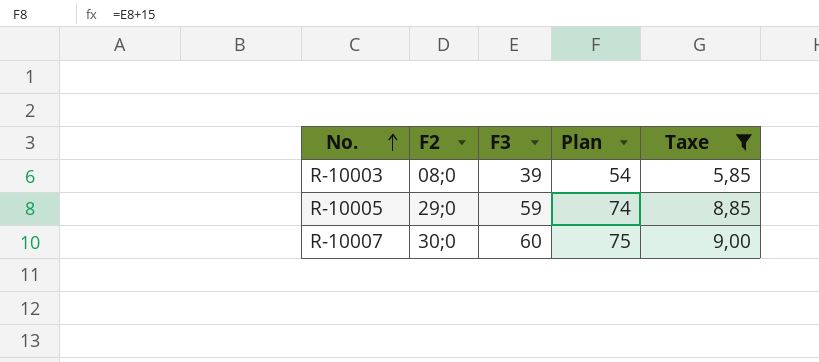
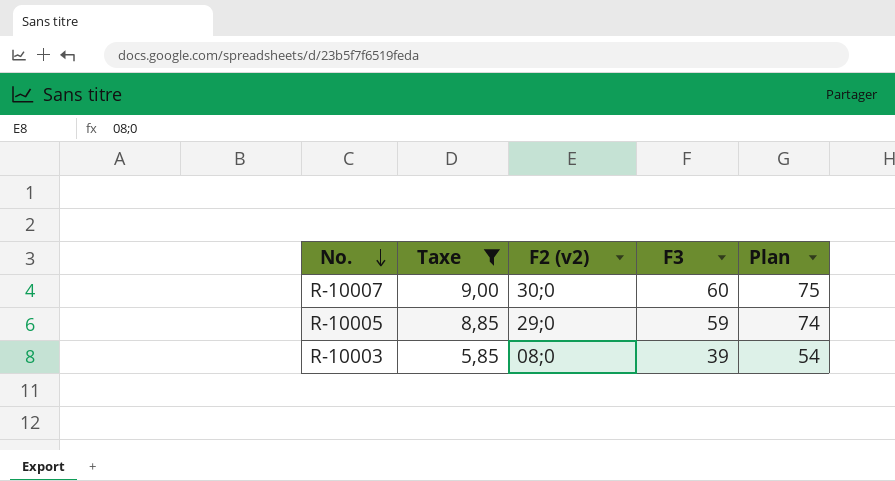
row order: No. ascending -> No. descending
column Taxe | position: 5 -> 2
column name: F2 -> F2 (v2)

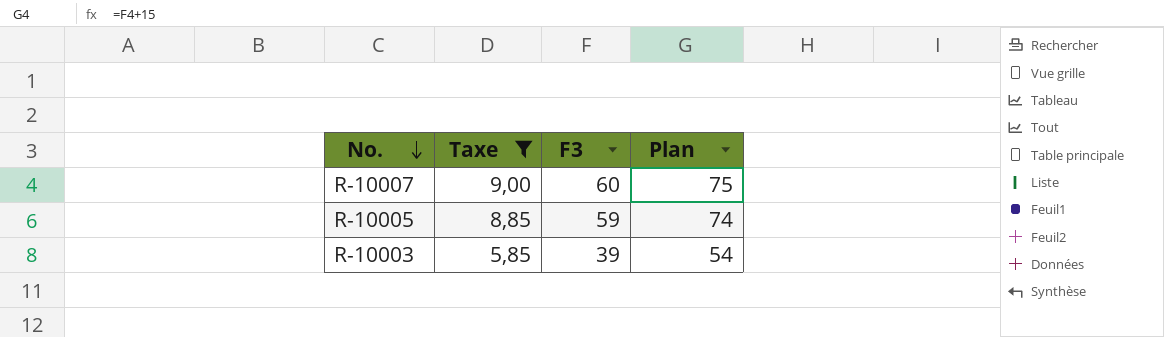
column F2 (v2) | position: 3 -> none

